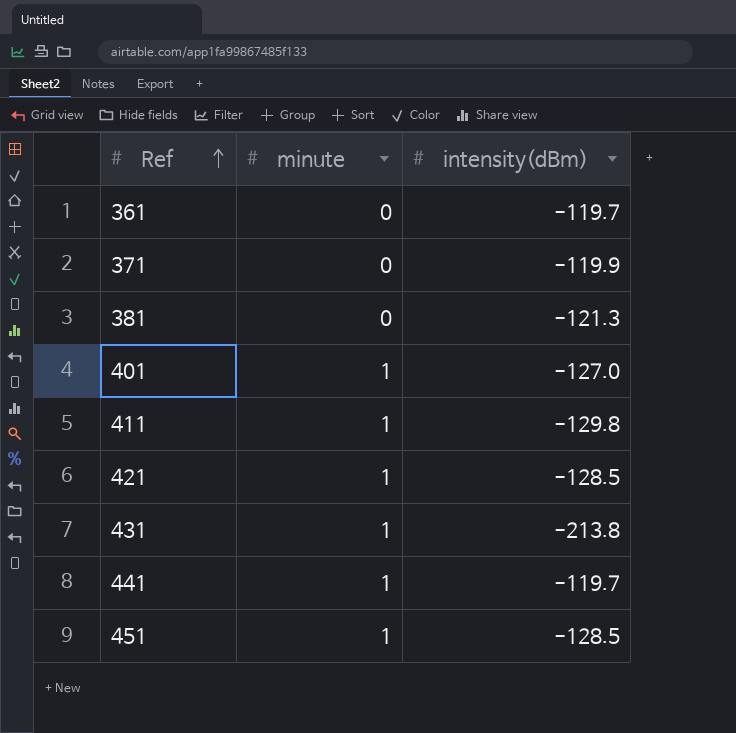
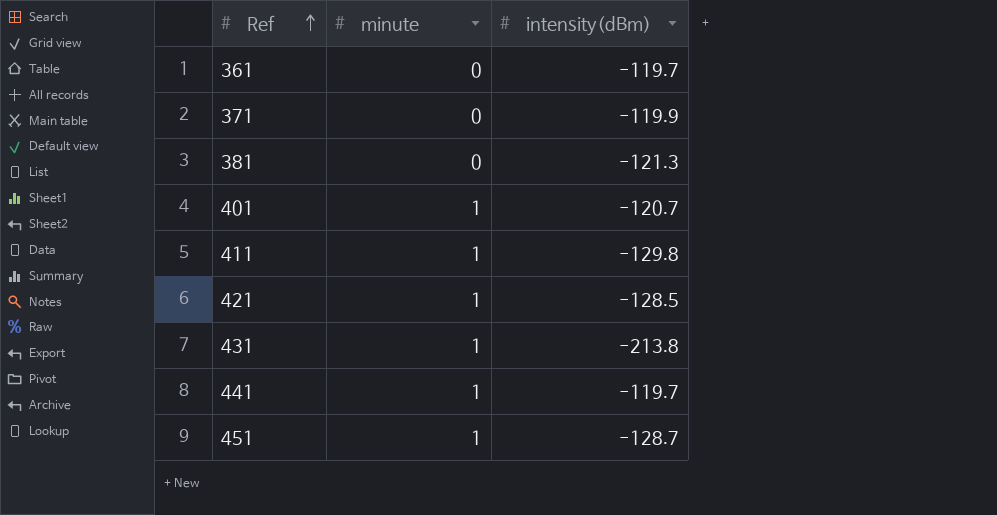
401 | intensity(dBm): -127.0 -> -120.7
451 | intensity(dBm): -128.5 -> -128.7

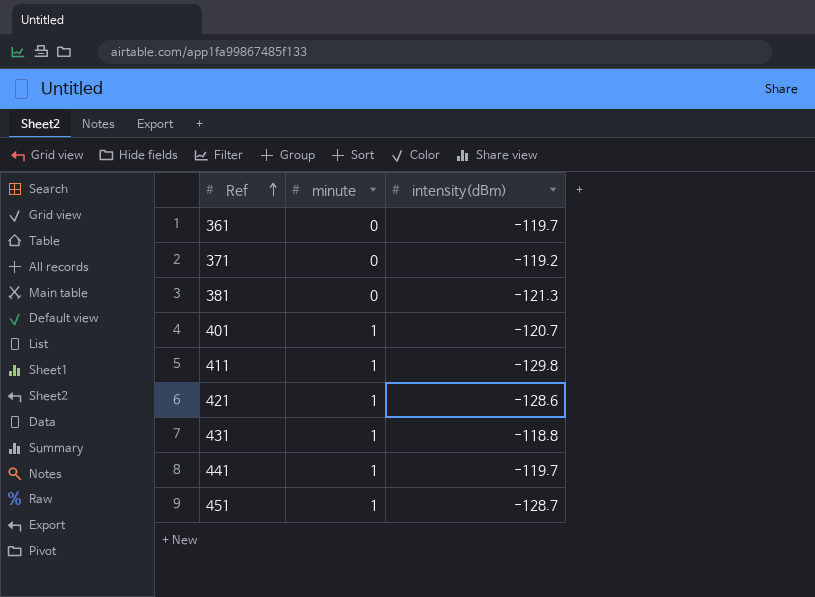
371 | intensity(dBm): -119.9 -> -119.2
421 | intensity(dBm): -128.5 -> -128.6
431 | intensity(dBm): -213.8 -> -118.8

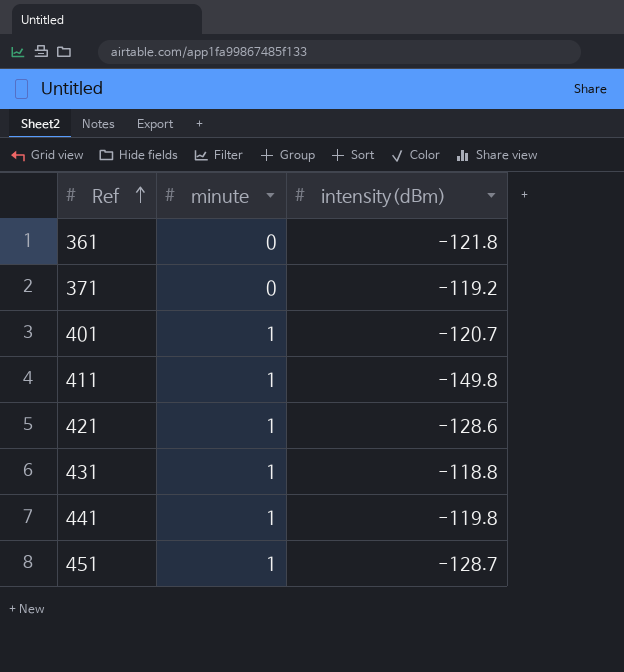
row 381: 0 | -121.3 -> none
361 | intensity(dBm): -119.7 -> -121.8
411 | intensity(dBm): -129.8 -> -149.8
441 | intensity(dBm): -119.7 -> -119.8

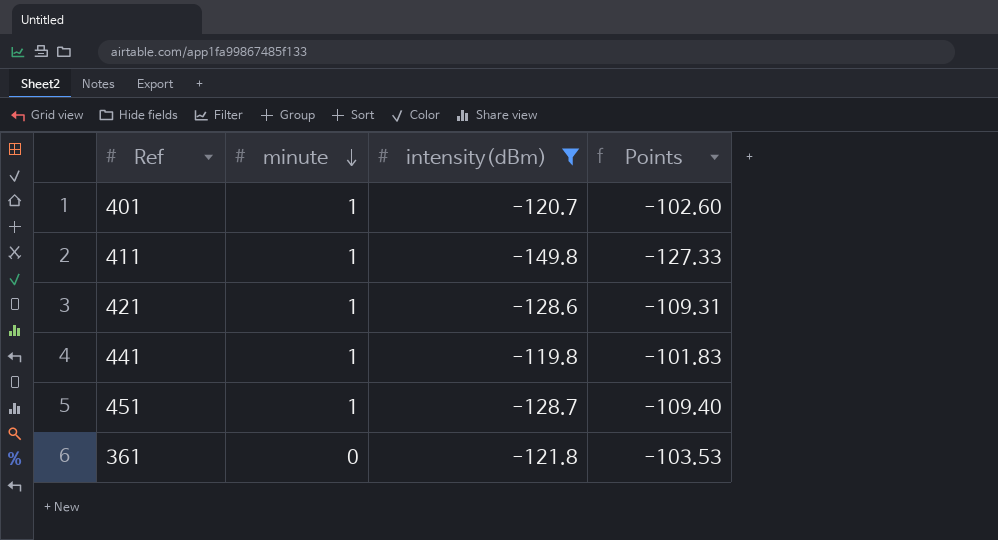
filter: none -> intensity(dBm) <= -119.8
row order: Ref ascending -> minute descending
column Points | formula: none -> [intensity(dBm)] * 0.85

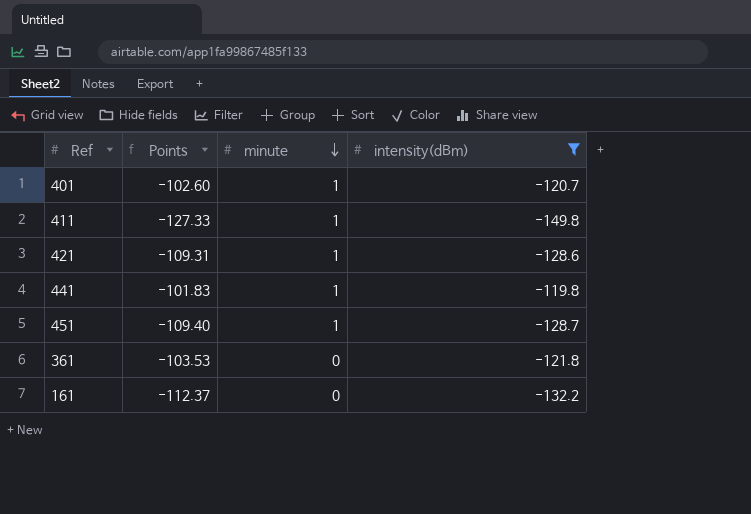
column Points | position: 4 -> 2
row 161: none -> -112.37 | 0 | -132.2

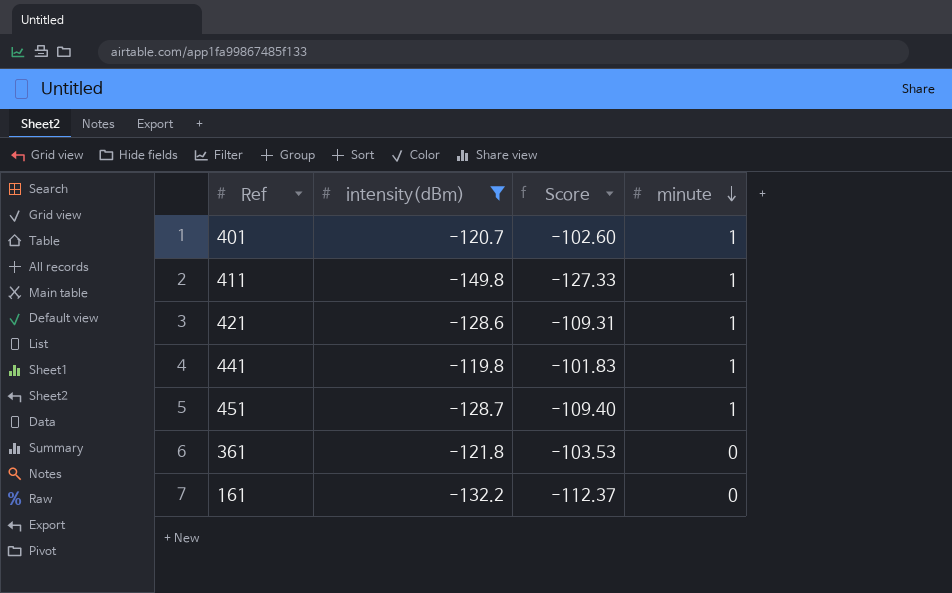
column intensity(dBm) | position: 4 -> 2
column name: Points -> Score

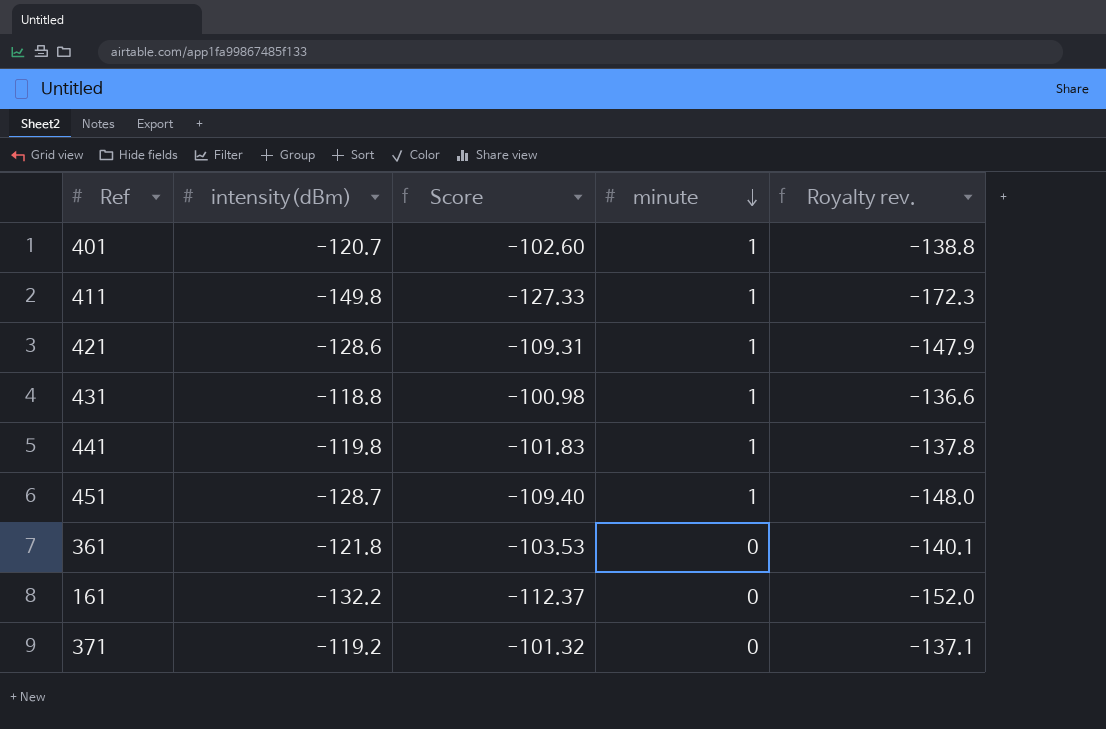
filter: intensity(dBm) <= -119.8 -> none
column Royalty rev. | formula: none -> [intensity(dBm)] * 1.15

